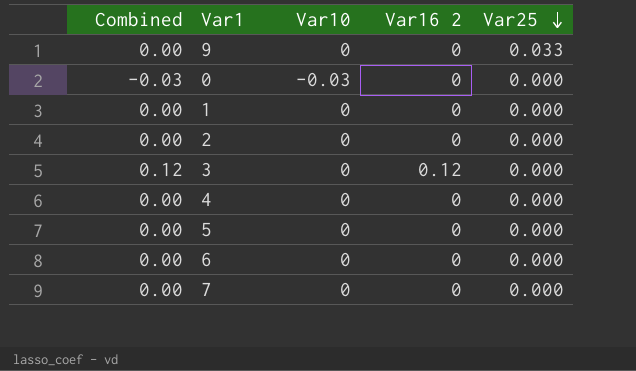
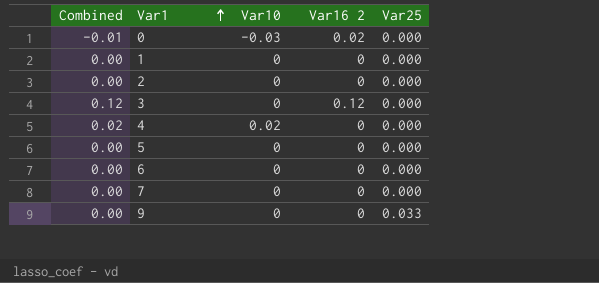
row order: Var25 descending -> Var1 ascending
0 | Combined: -0.03 -> -0.01
0 | Var16 2: 0 -> 0.02
4 | Combined: 0.00 -> 0.02
4 | Var10: 0 -> 0.02

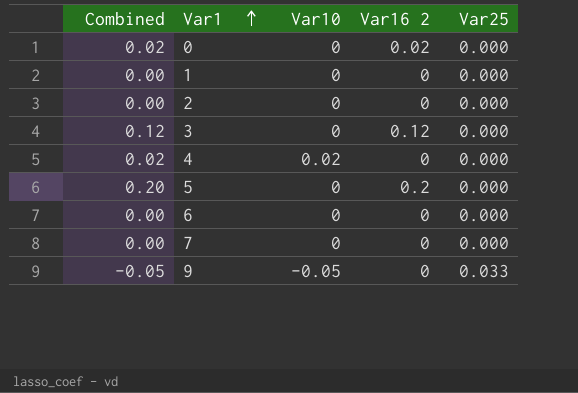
0 | Combined: -0.01 -> 0.02
0 | Var10: -0.03 -> 0
5 | Combined: 0.00 -> 0.20
5 | Var16 2: 0 -> 0.2
9 | Combined: 0.00 -> -0.05
9 | Var10: 0 -> -0.05

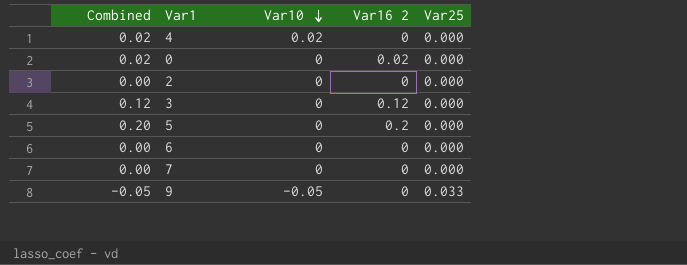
row order: Var1 ascending -> Var10 descending
row 1: 0.00 | 0 | 0 | 0.000 -> none

